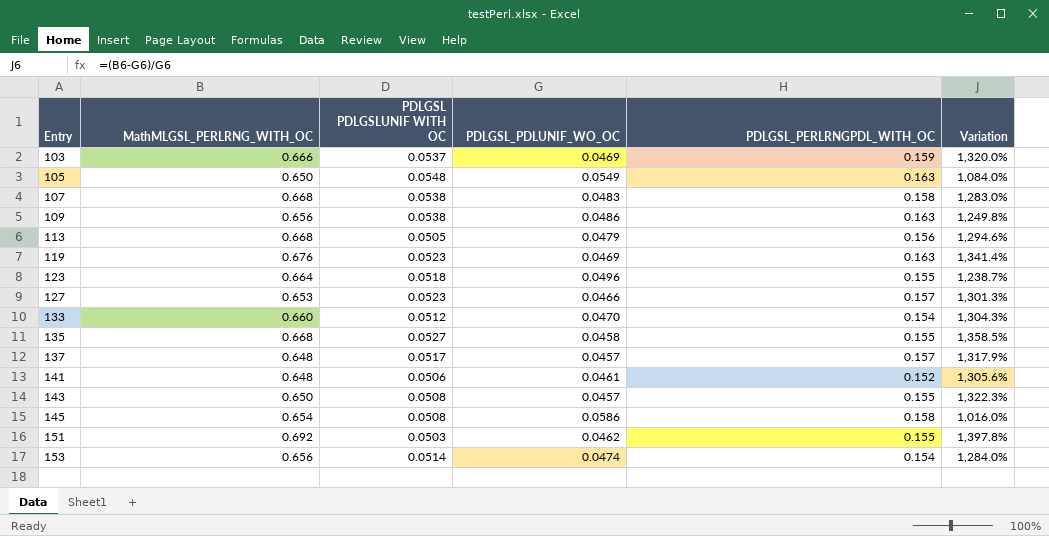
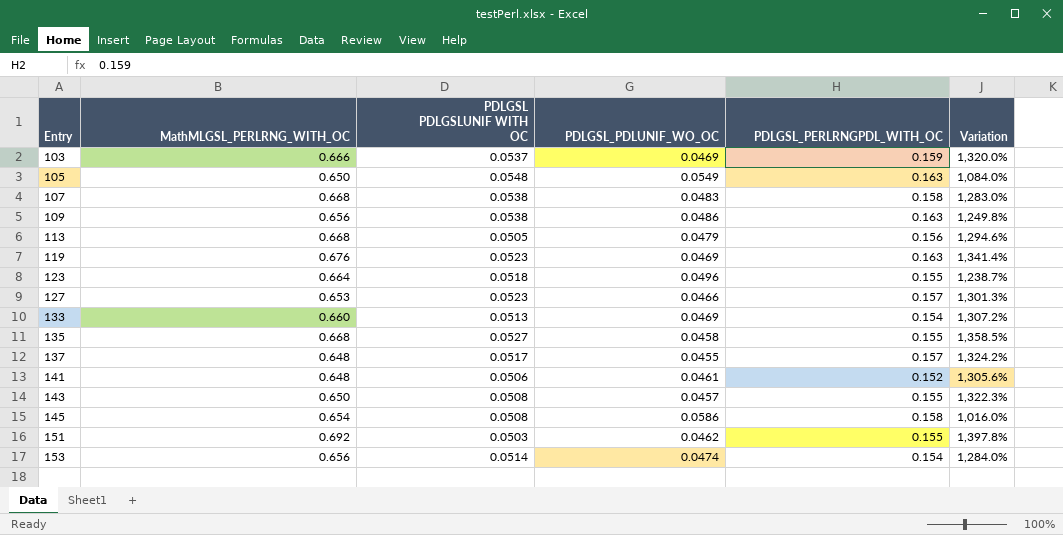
133 | PDLGSL PDLGSLUNIF WITH OC: 0.0512 -> 0.0513
133 | PDLGSL_PDLUNIF_WO_OC: 0.0470 -> 0.0469
133 | Variation: 1,304.3% -> 1,307.2%
137 | PDLGSL_PDLUNIF_WO_OC: 0.0457 -> 0.0455
137 | Variation: 1,317.9% -> 1,324.2%

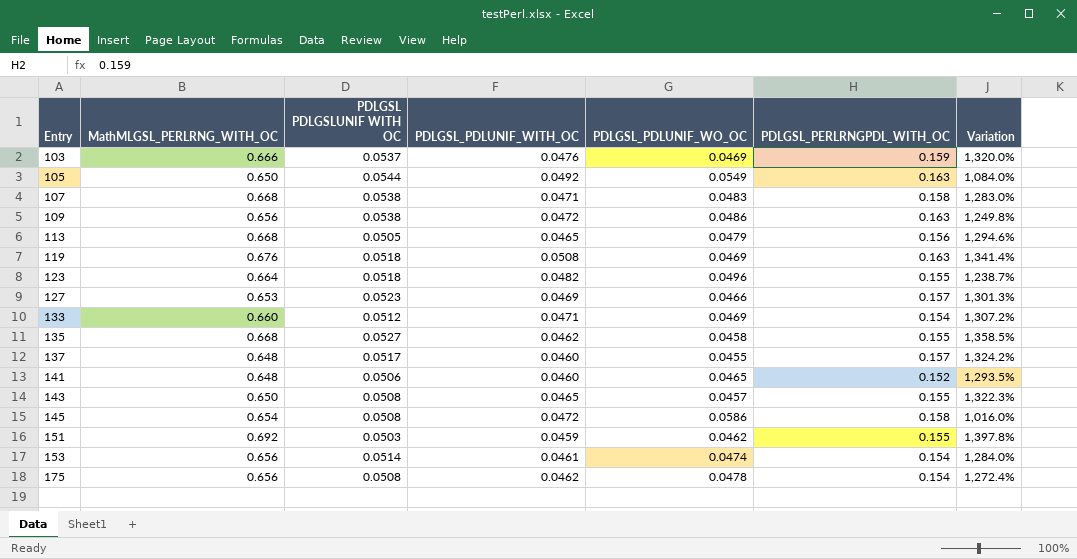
column PDLGSL_PDLUNIF_WITH_OC | position: none -> 4
105 | PDLGSL PDLGSLUNIF WITH OC: 0.0548 -> 0.0544
119 | PDLGSL PDLGSLUNIF WITH OC: 0.0523 -> 0.0518
133 | PDLGSL PDLGSLUNIF WITH OC: 0.0513 -> 0.0512
141 | PDLGSL_PDLUNIF_WO_OC: 0.0461 -> 0.0465
141 | Variation: 1,305.6% -> 1,293.5%
row 175: none -> 0.656 | 0.0508 | 0.0462 | 0.0478 | 0.154 | 1,272.4%

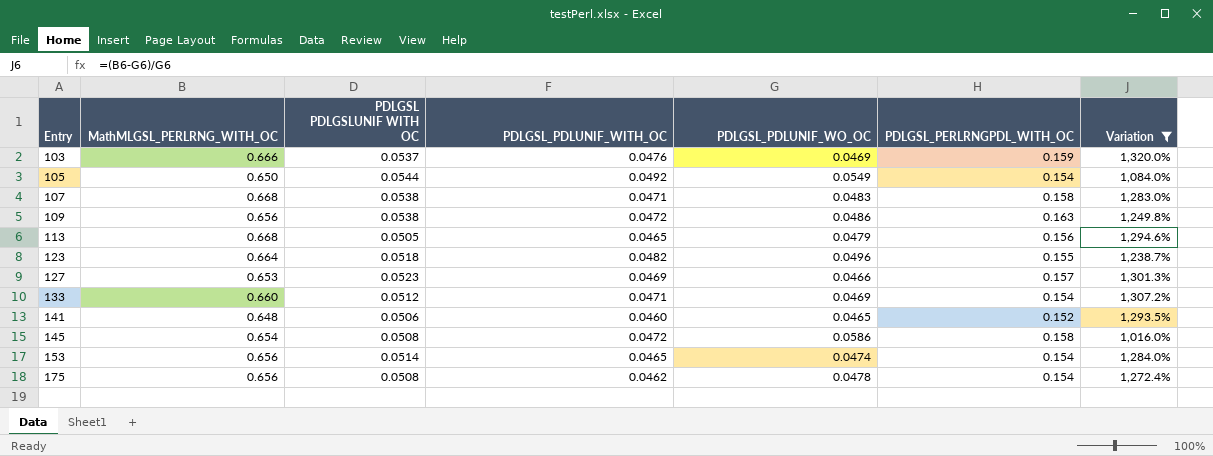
filter: none -> Variation <= 1,320.0%
105 | PDLGSL_PERLRNGPDL_WITH_OC: 0.163 -> 0.154
153 | PDLGSL_PDLUNIF_WITH_OC: 0.0461 -> 0.0465

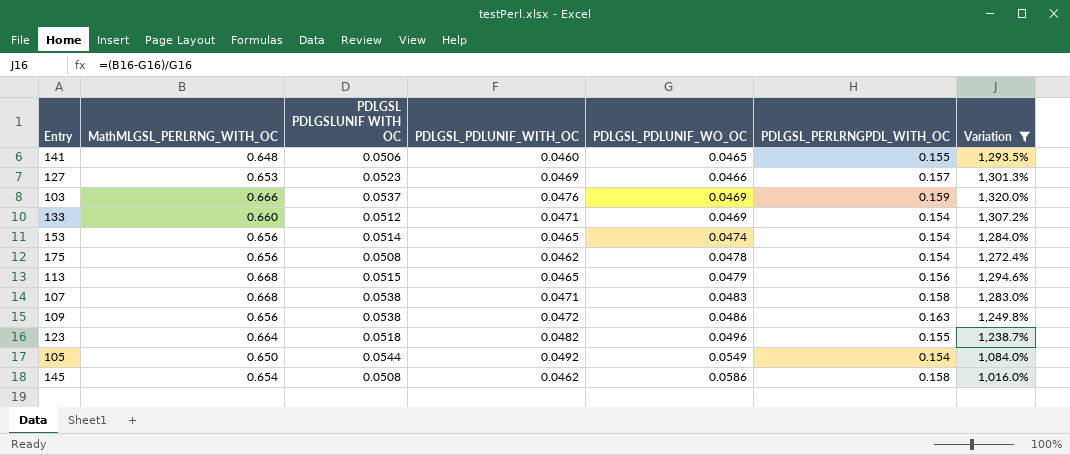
row order: Entry ascending -> PDLGSL_PDLUNIF_WO_OC ascending
141 | PDLGSL_PERLRNGPDL_WITH_OC: 0.152 -> 0.155
113 | PDLGSL PDLGSLUNIF WITH OC: 0.0505 -> 0.0515
145 | PDLGSL_PDLUNIF_WITH_OC: 0.0472 -> 0.0462

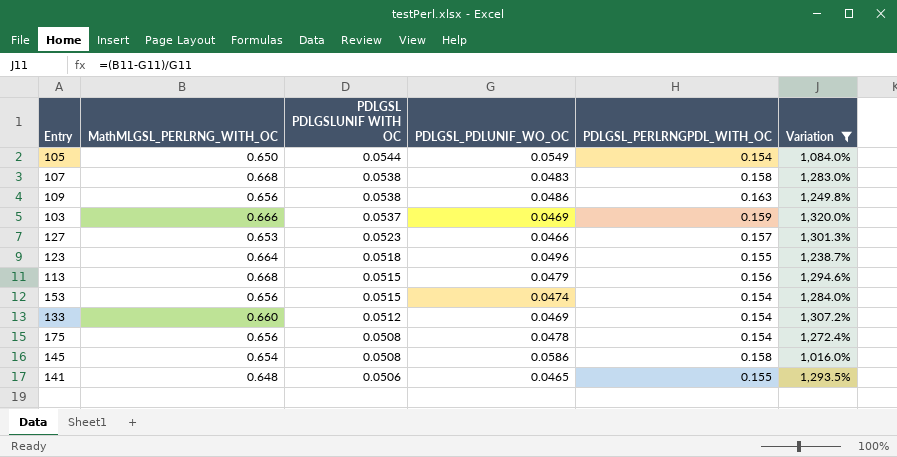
row order: PDLGSL_PDLUNIF_WO_OC ascending -> PDLGSL PDLGSLUNIF WITH OC descending
column PDLGSL_PDLUNIF_WITH_OC | position: 4 -> none
153 | PDLGSL PDLGSLUNIF WITH OC: 0.0514 -> 0.0515

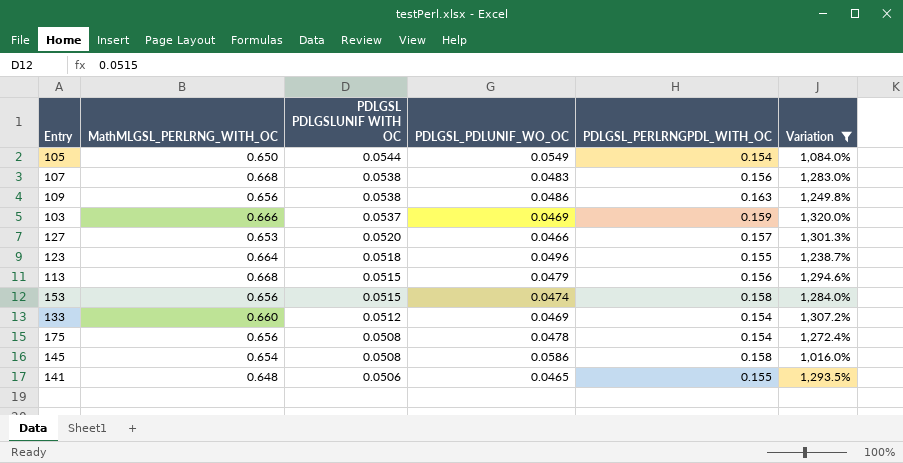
107 | PDLGSL_PERLRNGPDL_WITH_OC: 0.158 -> 0.156
127 | PDLGSL PDLGSLUNIF WITH OC: 0.0523 -> 0.0520
153 | PDLGSL_PERLRNGPDL_WITH_OC: 0.154 -> 0.158

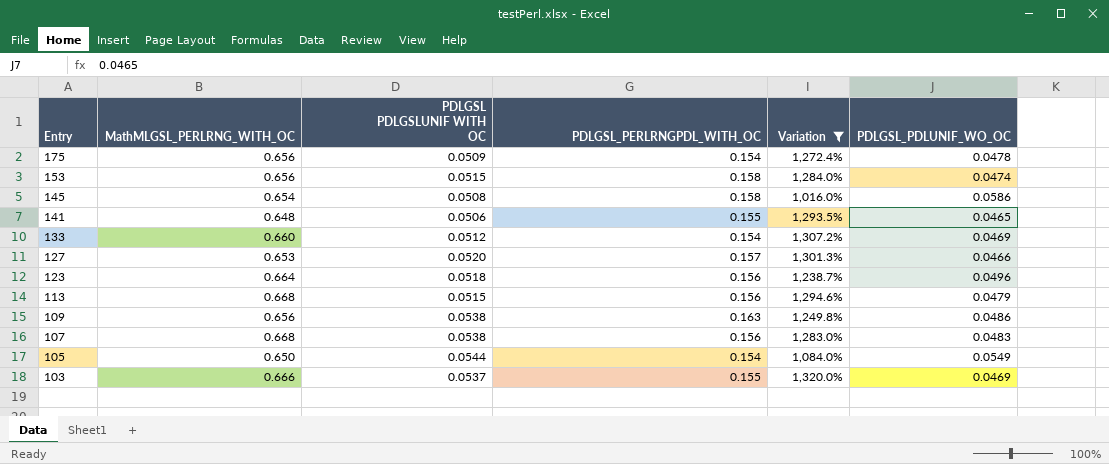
row order: PDLGSL PDLGSLUNIF WITH OC descending -> Entry descending
column PDLGSL_PDLUNIF_WO_OC | position: 4 -> 6
175 | PDLGSL PDLGSLUNIF WITH OC: 0.0508 -> 0.0509
123 | PDLGSL_PERLRNGPDL_WITH_OC: 0.155 -> 0.156
103 | PDLGSL_PERLRNGPDL_WITH_OC: 0.159 -> 0.155

